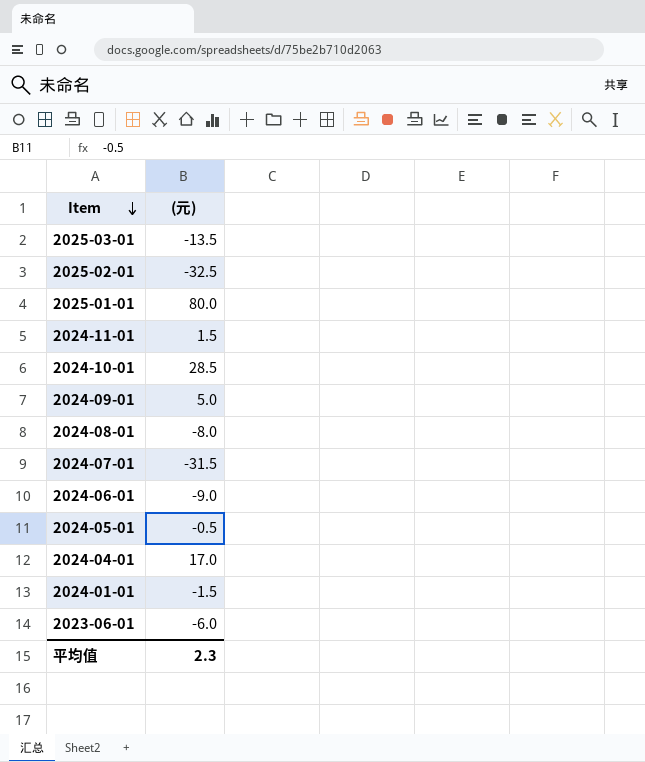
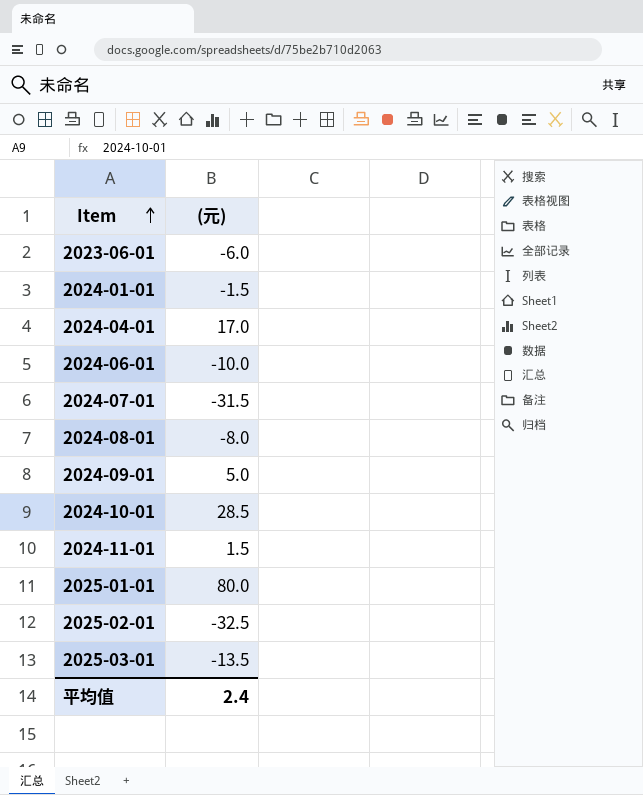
row order: Item descending -> Item ascending
row 2024-05-01: -0.5 -> none
2024-06-01 | (元): -9.0 -> -10.0
平均值 | (元): 2.3 -> 2.4

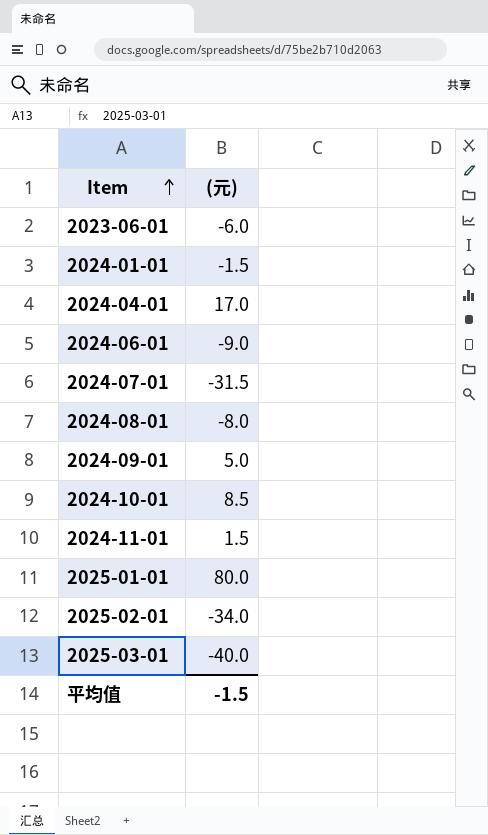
2024-06-01 | (元): -10.0 -> -9.0
2024-10-01 | (元): 28.5 -> 8.5
2025-02-01 | (元): -32.5 -> -34.0
2025-03-01 | (元): -13.5 -> -40.0
平均值 | (元): 2.4 -> -1.5

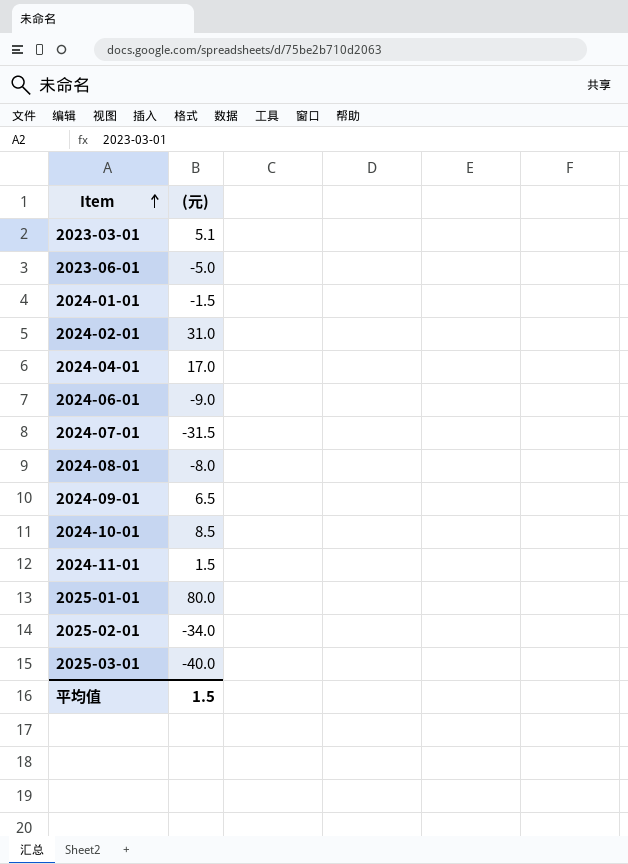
row 2023-03-01: none -> 5.1
2023-06-01 | (元): -6.0 -> -5.0
row 2024-02-01: none -> 31.0
2024-09-01 | (元): 5.0 -> 6.5
平均值 | (元): -1.5 -> 1.5

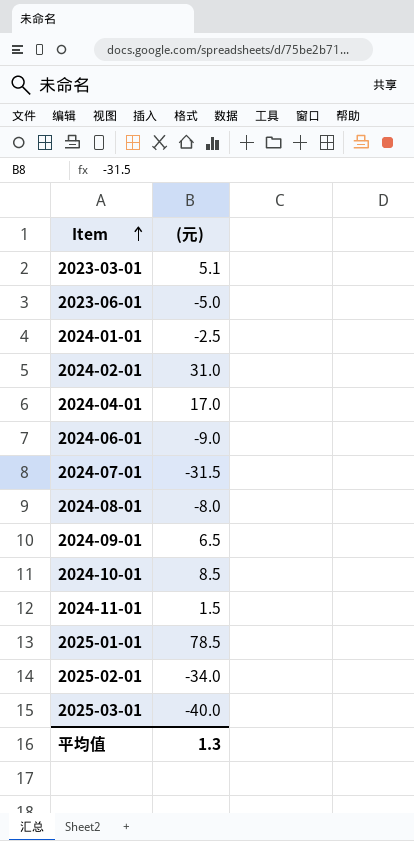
2024-01-01 | (元): -1.5 -> -2.5
2025-01-01 | (元): 80.0 -> 78.5
平均值 | (元): 1.5 -> 1.3

